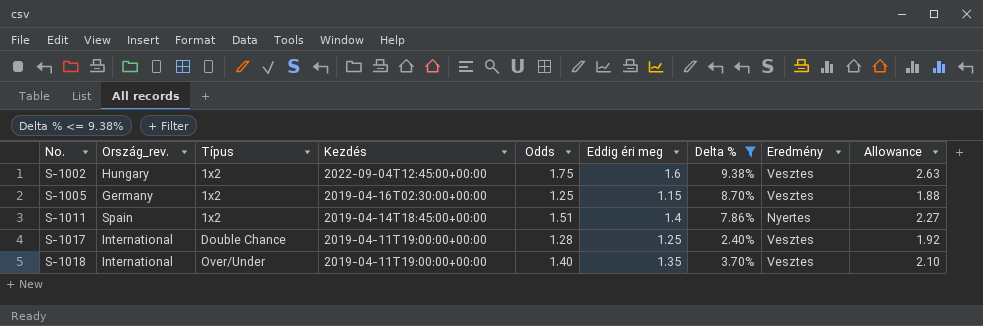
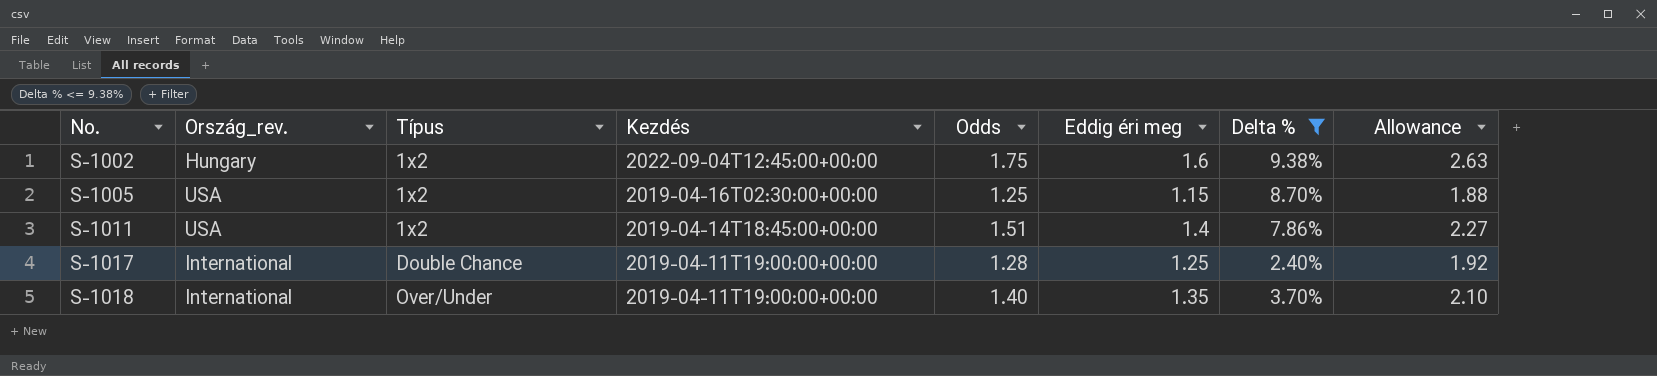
column Eredmény | position: 8 -> none
S-1005 | Ország_rev.: Germany -> USA
S-1011 | Ország_rev.: Spain -> USA

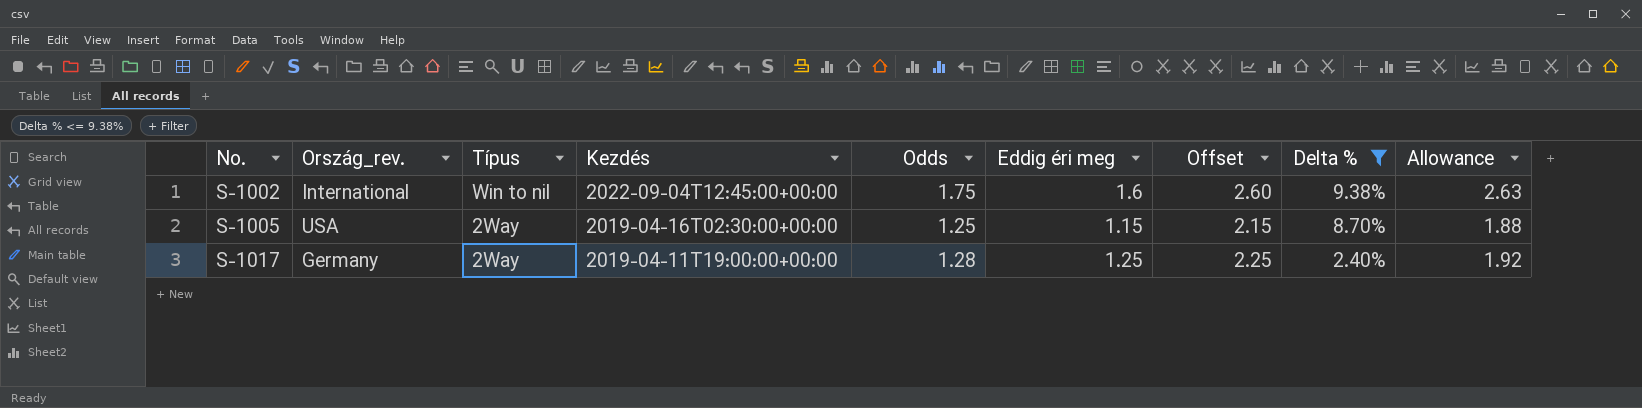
column Offset | formula: none -> [Eddig éri meg] + 1
row S-1011: USA | 1x2 | 2019-04-14T18:45:00+00:00 | 1.51 | 1.4 | 7.86% | 2.27 -> none
row S-1018: International | Over/Under | 2019-04-11T19:00:00+00:00 | 1.40 | 1.35 | 3.70% | 2.10 -> none
S-1002 | Ország_rev.: Hungary -> International
S-1002 | Típus: 1x2 -> Win to nil
S-1005 | Típus: 1x2 -> 2Way
S-1017 | Ország_rev.: International -> Germany
S-1017 | Típus: Double Chance -> 2Way

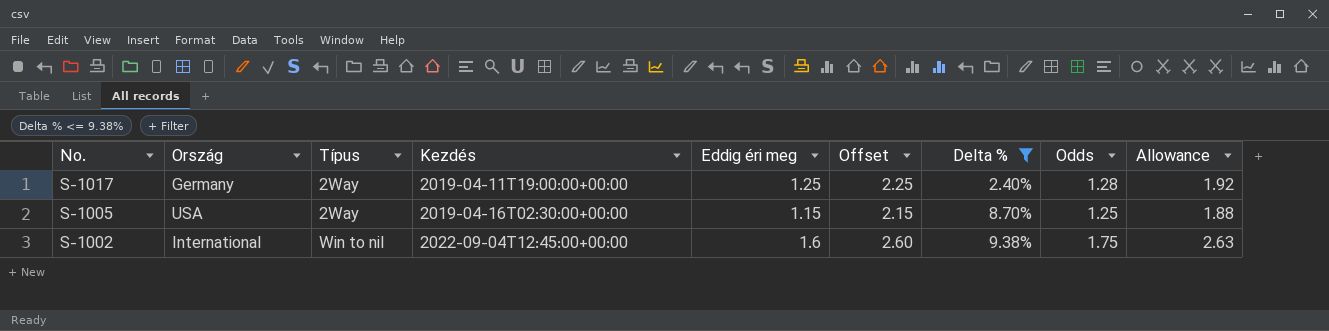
row order: No. ascending -> No. descending
column name: Ország_rev. -> Ország
column Odds | position: 5 -> 8

